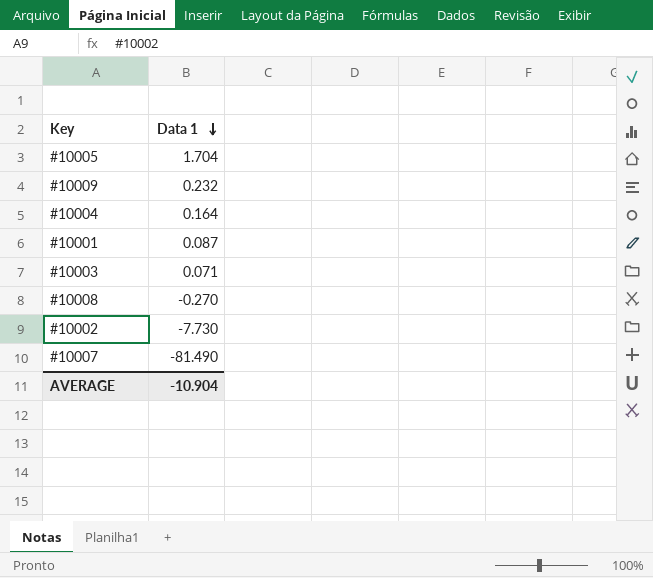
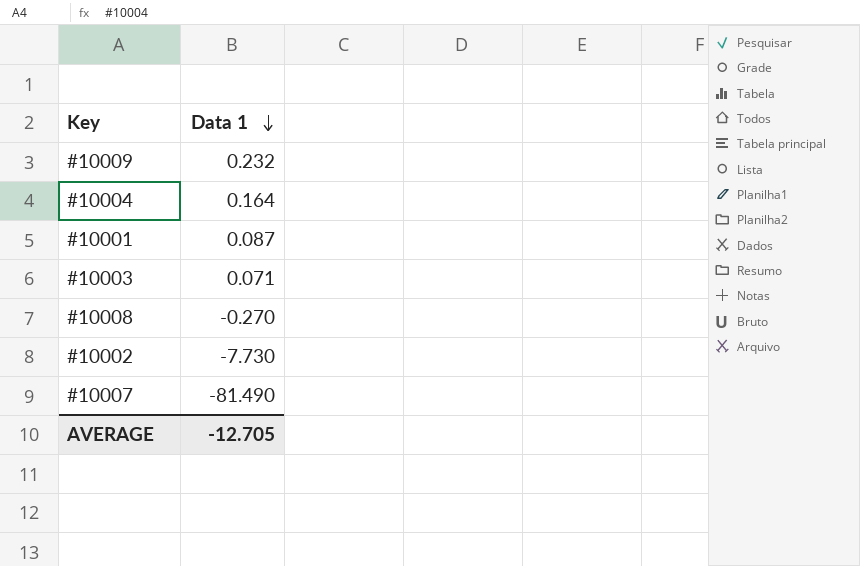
row #10005: 1.704 -> none
AVERAGE | Data 1: -10.904 -> -12.705

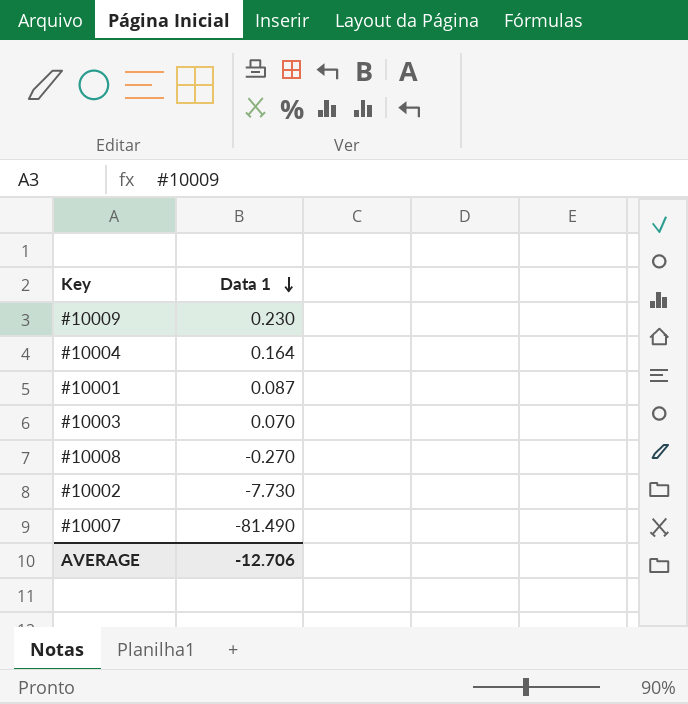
#10009 | Data 1: 0.232 -> 0.230
#10003 | Data 1: 0.071 -> 0.070
AVERAGE | Data 1: -12.705 -> -12.706

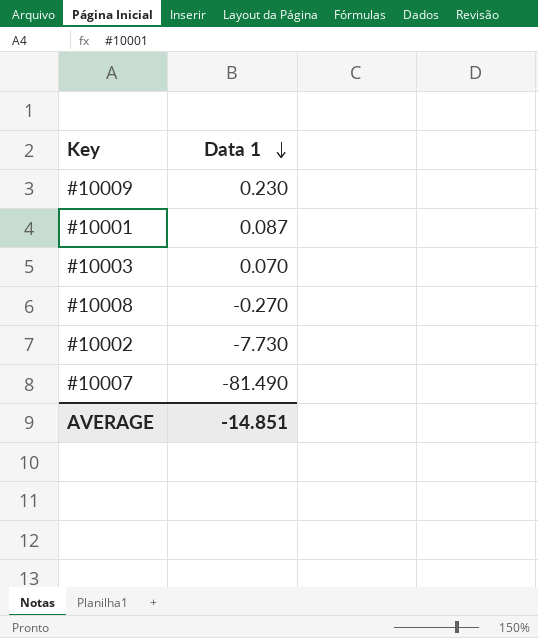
row #10004: 0.164 -> none
AVERAGE | Data 1: -12.706 -> -14.851

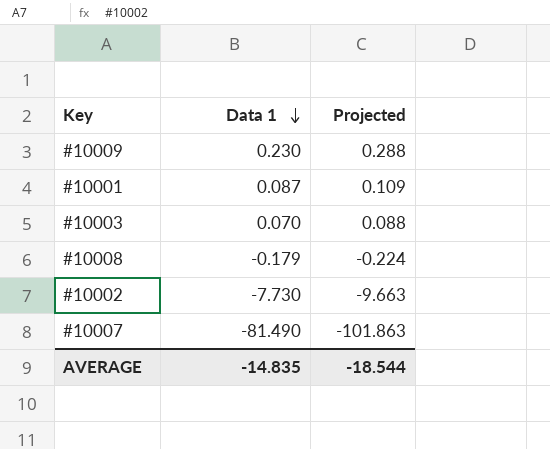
column Projected | formula: none -> [Data 1] * 1.25
#10008 | Data 1: -0.270 -> -0.179
AVERAGE | Data 1: -14.851 -> -14.835

